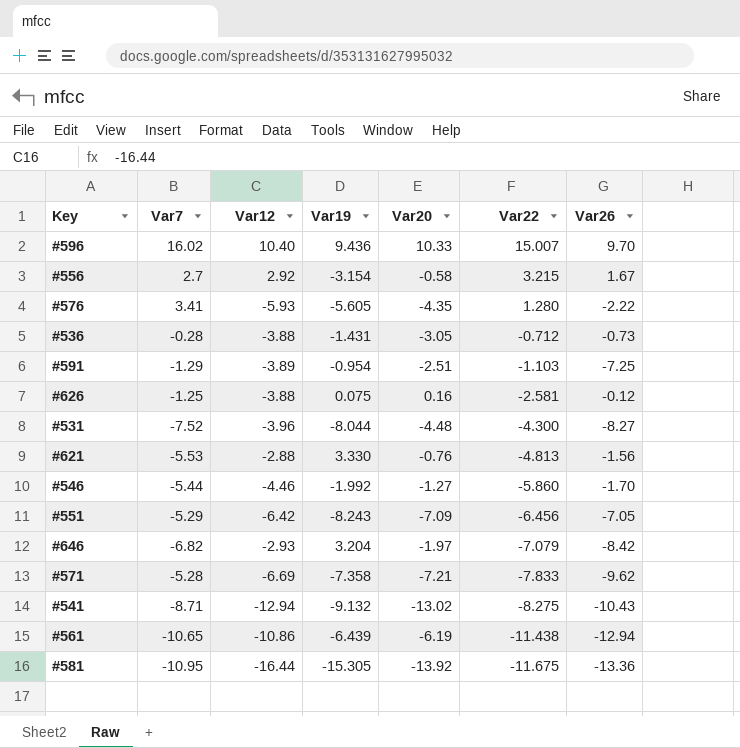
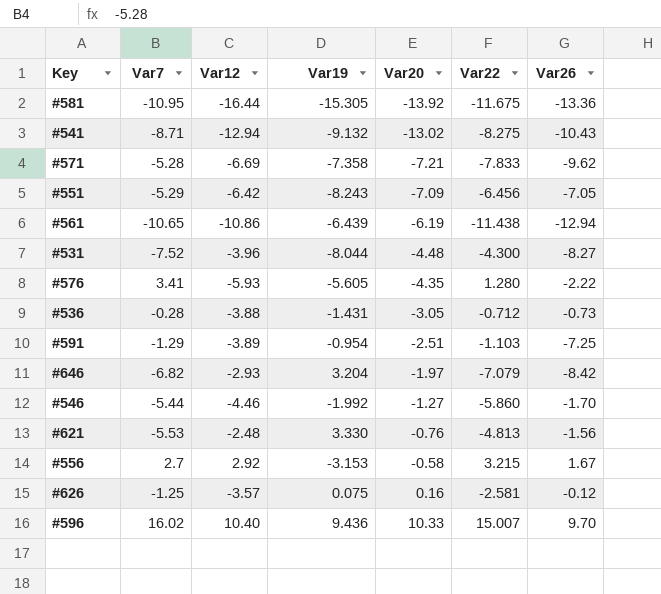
row order: Var22 descending -> Var20 ascending
#621 | Var12: -2.88 -> -2.48
#556 | Var19: -3.154 -> -3.153
#626 | Var12: -3.88 -> -3.57

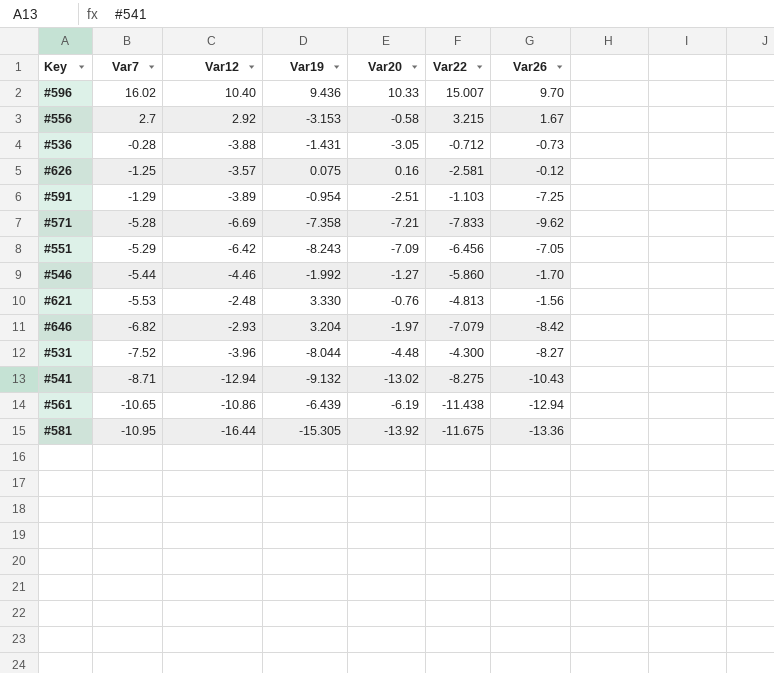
row order: Var20 ascending -> Var7 descending
row #576: 3.41 | -5.93 | -5.605 | -4.35 | 1.280 | -2.22 -> none

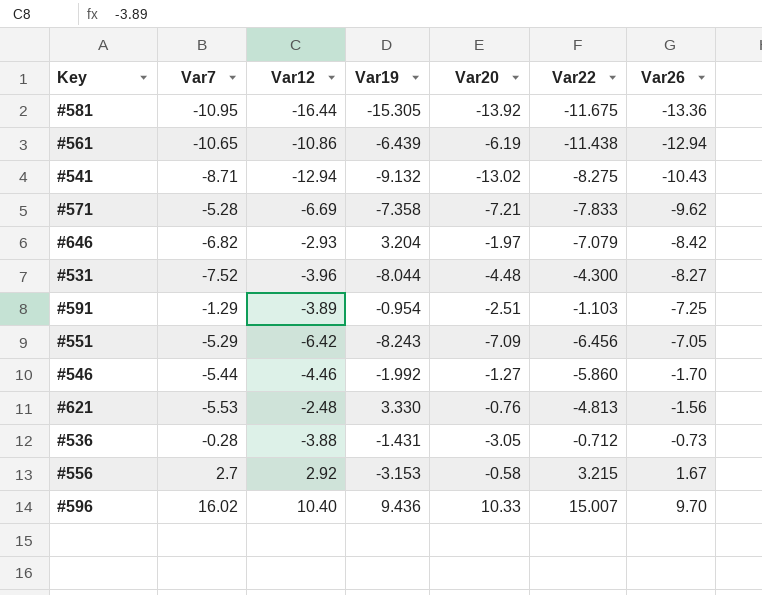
row order: Var7 descending -> Var26 ascending
row #626: -1.25 | -3.57 | 0.075 | 0.16 | -2.581 | -0.12 -> none

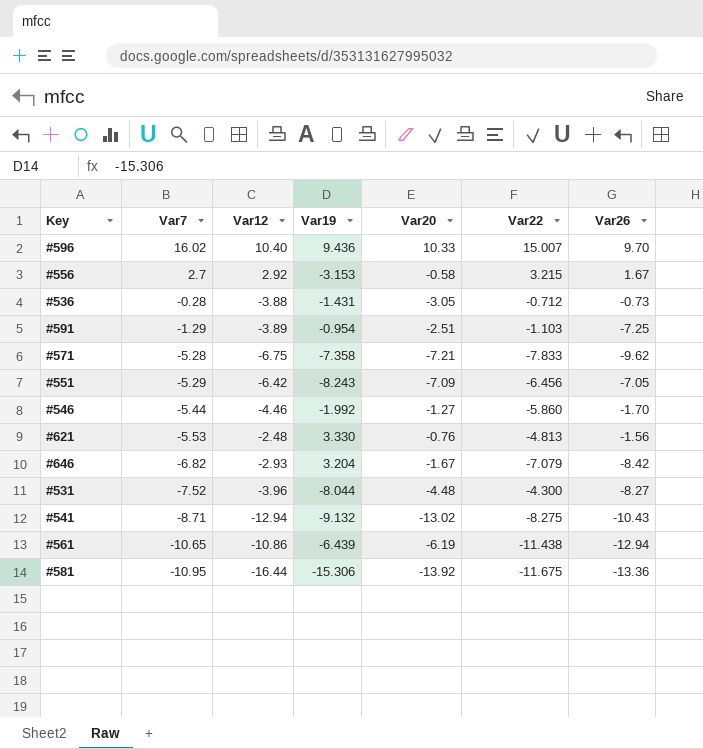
row order: Var26 ascending -> Var7 descending
#571 | Var12: -6.69 -> -6.75
#646 | Var20: -1.97 -> -1.67
#581 | Var19: -15.305 -> -15.306

